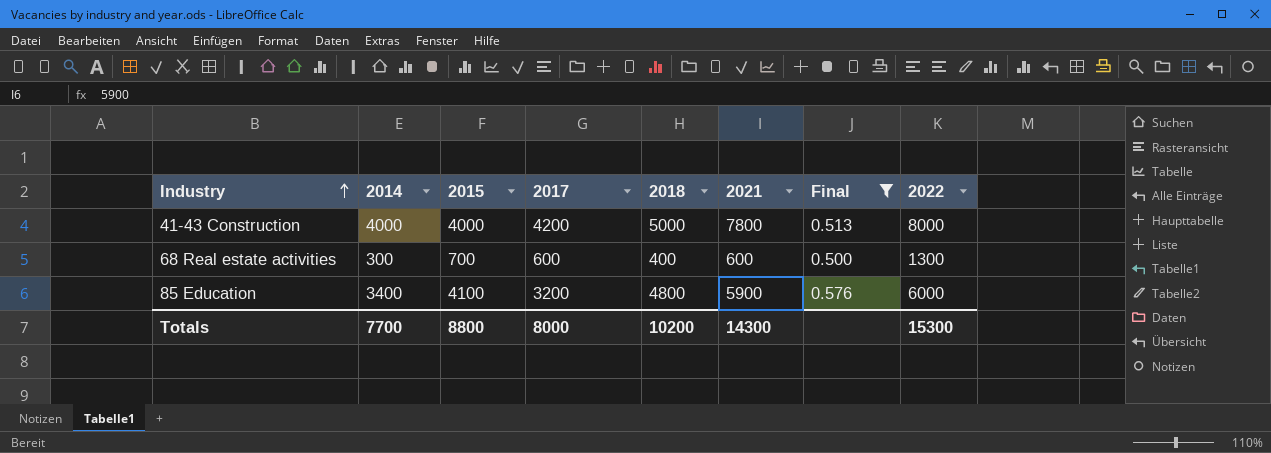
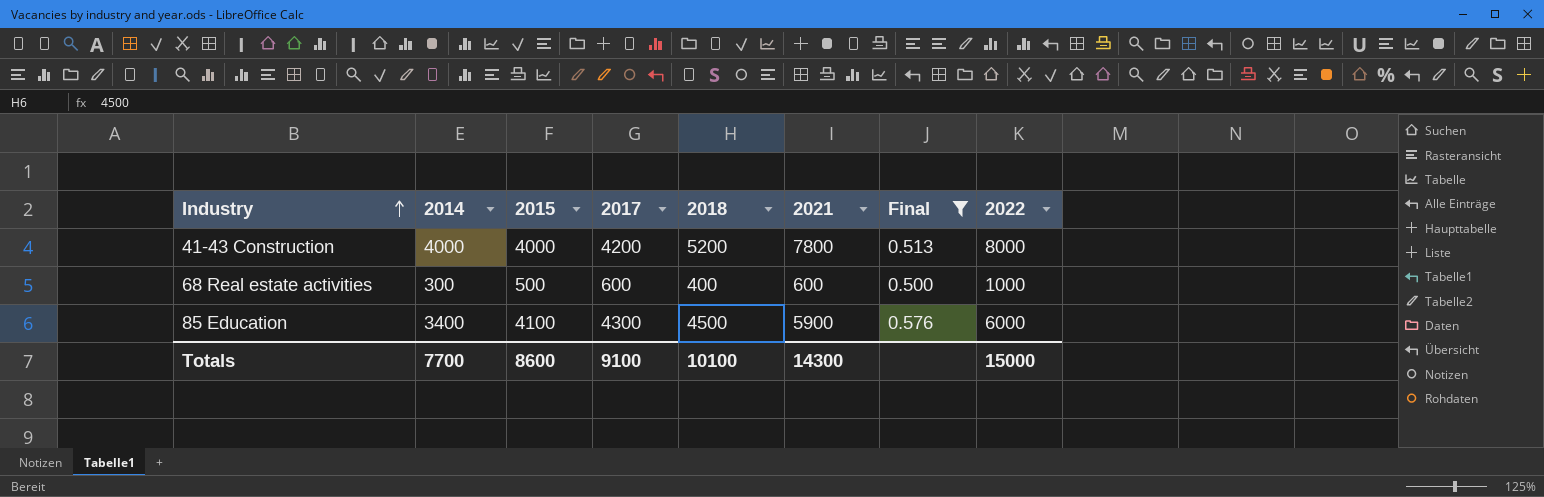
41-43 Construction | 2018: 5000 -> 5200
68 Real estate activities | 2015: 700 -> 500
68 Real estate activities | 2022: 1300 -> 1000
85 Education | 2017: 3200 -> 4300
85 Education | 2018: 4800 -> 4500
Totals | 2015: 8800 -> 8600
Totals | 2017: 8000 -> 9100
Totals | 2018: 10200 -> 10100
Totals | 2022: 15300 -> 15000

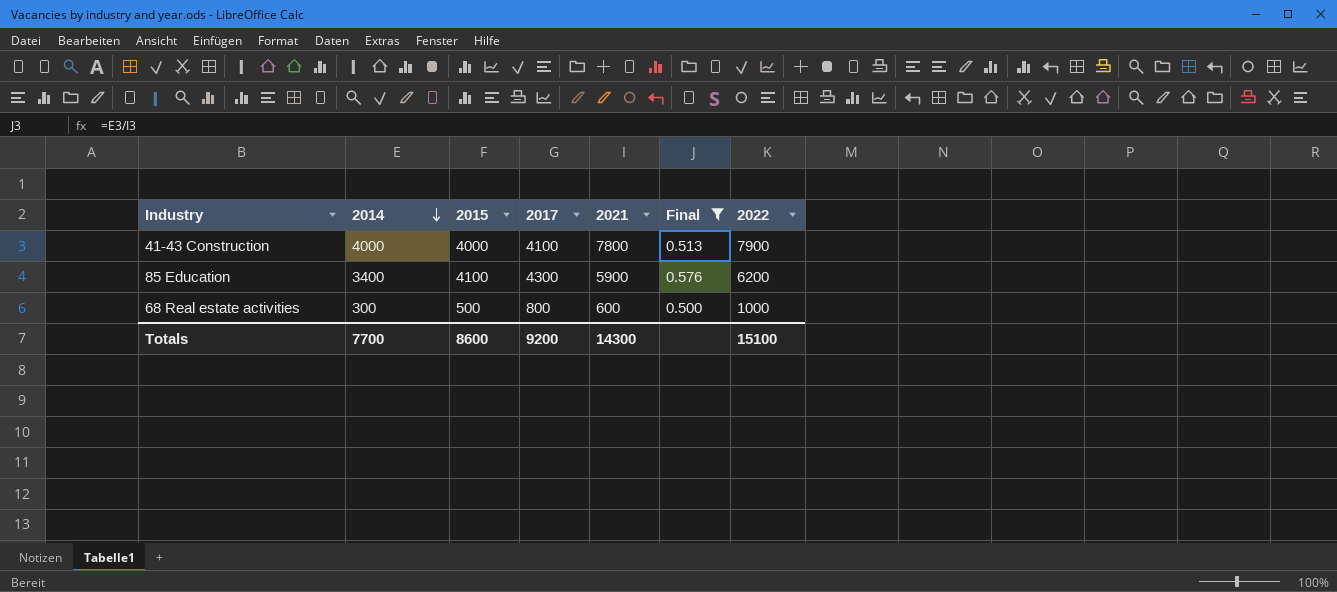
row order: Industry ascending -> 2014 descending
column 2018 | position: 5 -> none
41-43 Construction | 2017: 4200 -> 4100
41-43 Construction | 2022: 8000 -> 7900
85 Education | 2022: 6000 -> 6200
68 Real estate activities | 2017: 600 -> 800
Totals | 2017: 9100 -> 9200
Totals | 2022: 15000 -> 15100

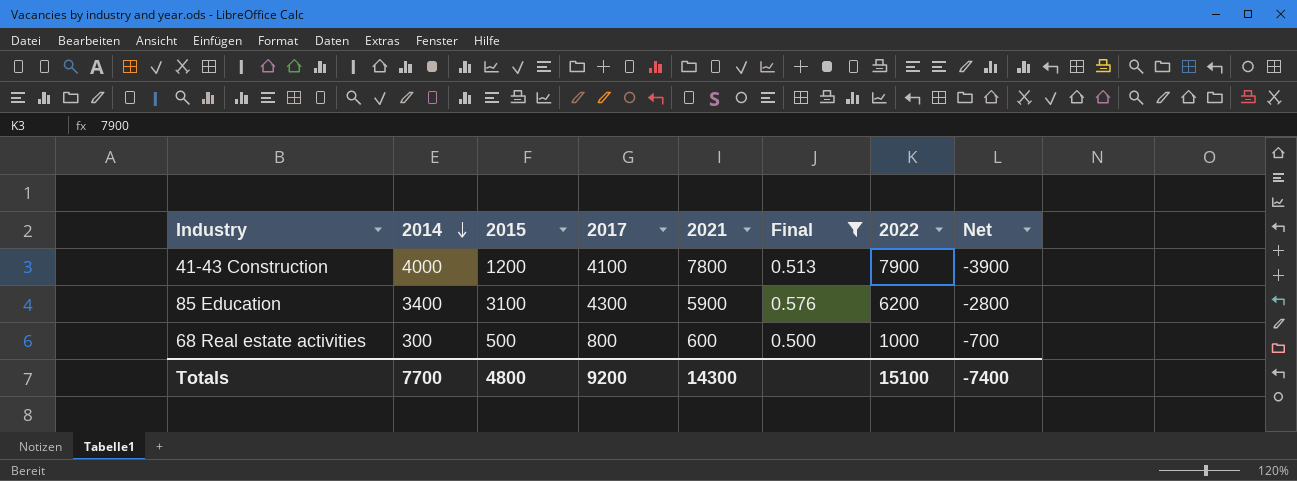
column Net | formula: none -> [2014] - [2022]
41-43 Construction | 2015: 4000 -> 1200
85 Education | 2015: 4100 -> 3100
Totals | 2015: 8600 -> 4800

